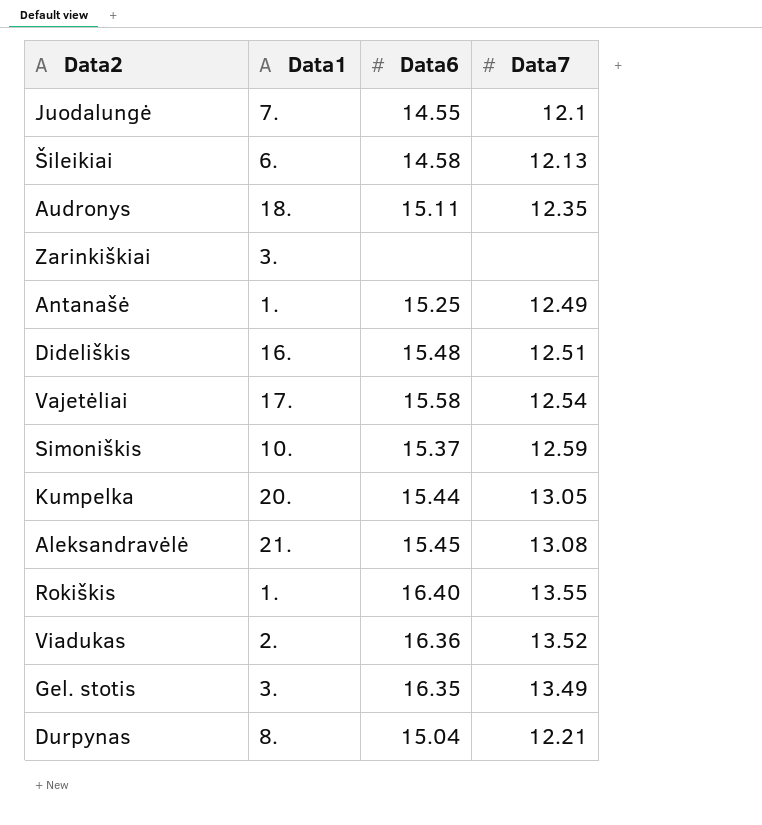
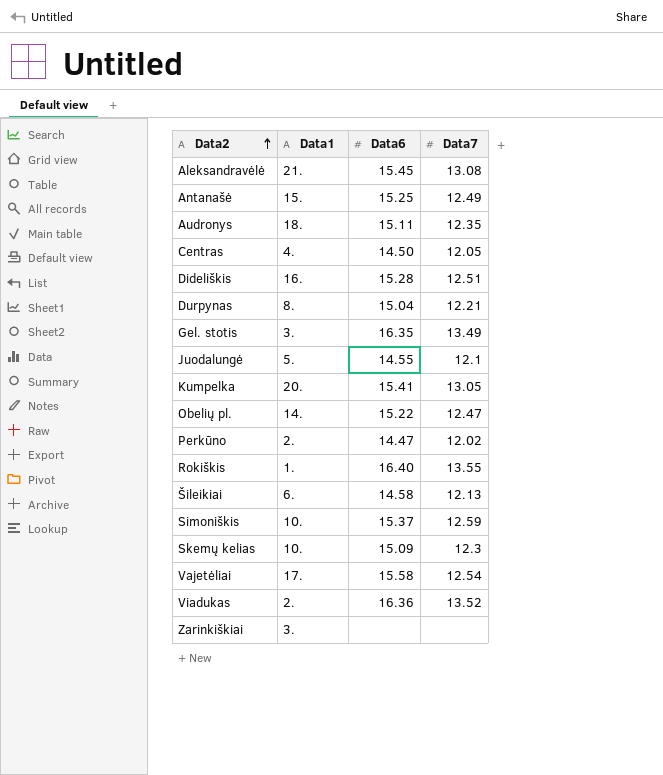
row order: none -> Data2 ascending
Antanašė | Data1: 1. -> 15.
row Centras: none -> 4. | 14.50 | 12.05
Dideliškis | Data6: 15.48 -> 15.28
Juodalungė | Data1: 7. -> 5.
Kumpelka | Data6: 15.44 -> 15.41
row Obelių pl.: none -> 14. | 15.22 | 12.47
row Perkūno: none -> 2. | 14.47 | 12.02
row Skemų kelias: none -> 10. | 15.09 | 12.3

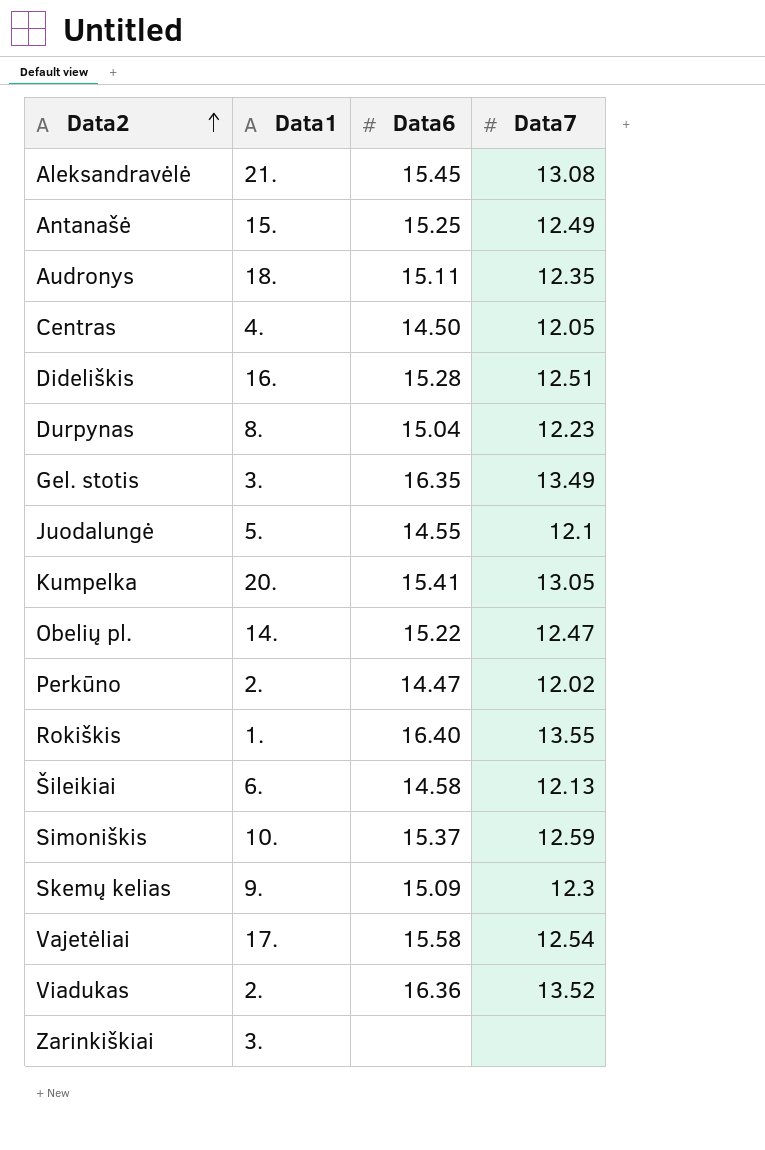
Durpynas | Data7: 12.21 -> 12.23
Skemų kelias | Data1: 10. -> 9.

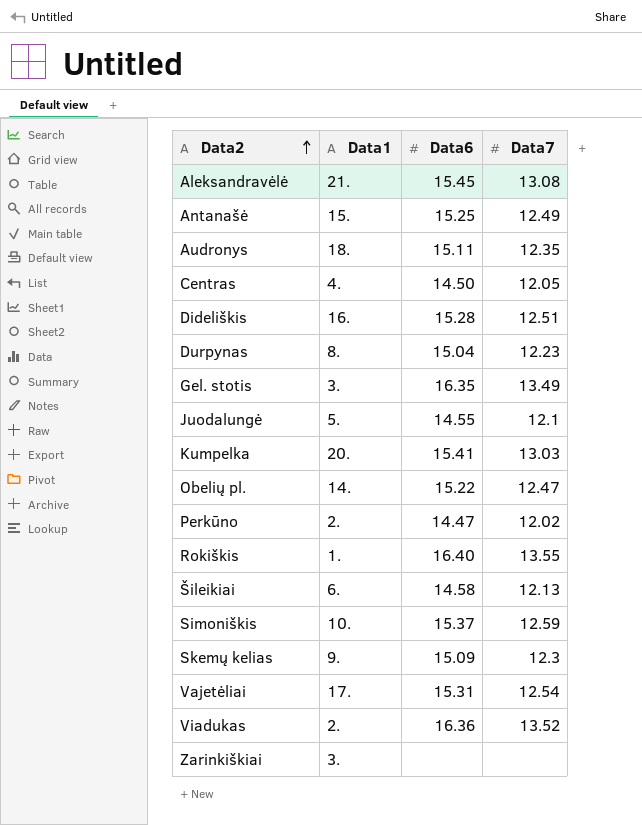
Kumpelka | Data7: 13.05 -> 13.03
Vajetėliai | Data6: 15.58 -> 15.31

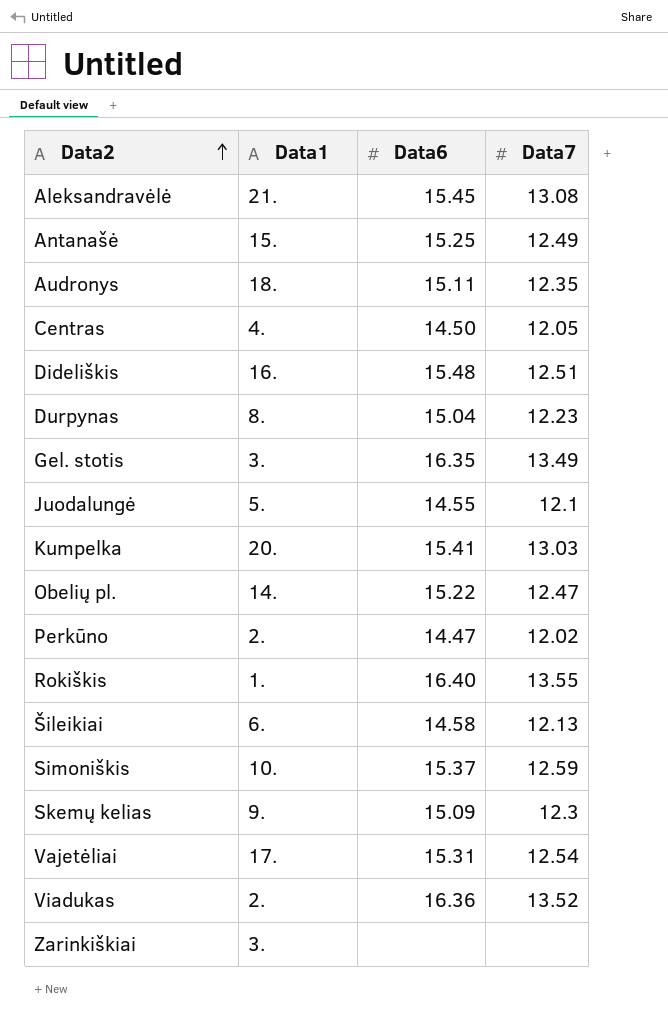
Dideliškis | Data6: 15.28 -> 15.48

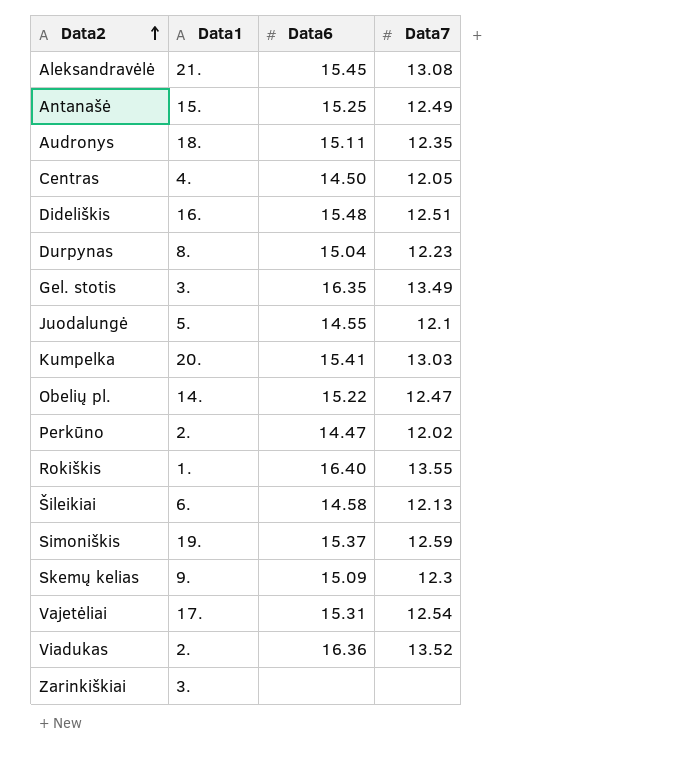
Simoniškis | Data1: 10. -> 19.

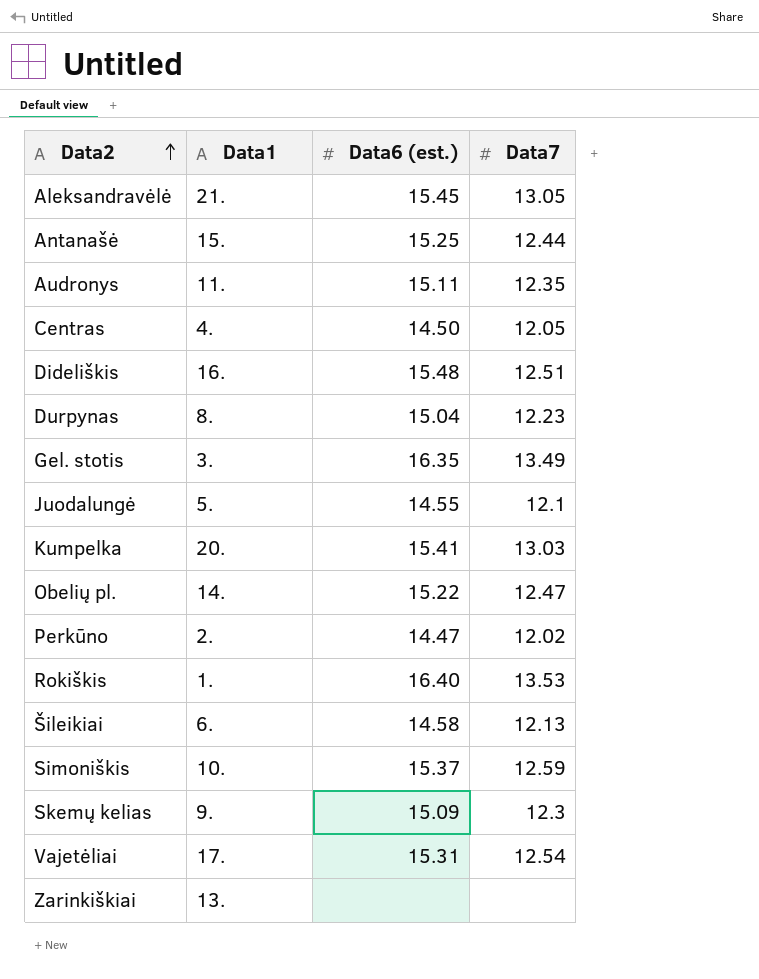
column name: Data6 -> Data6 (est.)
row Viadukas: 2. | 16.36 | 13.52 -> none
Aleksandravėlė | Data7: 13.08 -> 13.05
Antanašė | Data7: 12.49 -> 12.44
Audronys | Data1: 18. -> 11.
Rokiškis | Data7: 13.55 -> 13.53
Simoniškis | Data1: 19. -> 10.
Zarinkiškiai | Data1: 3. -> 13.

